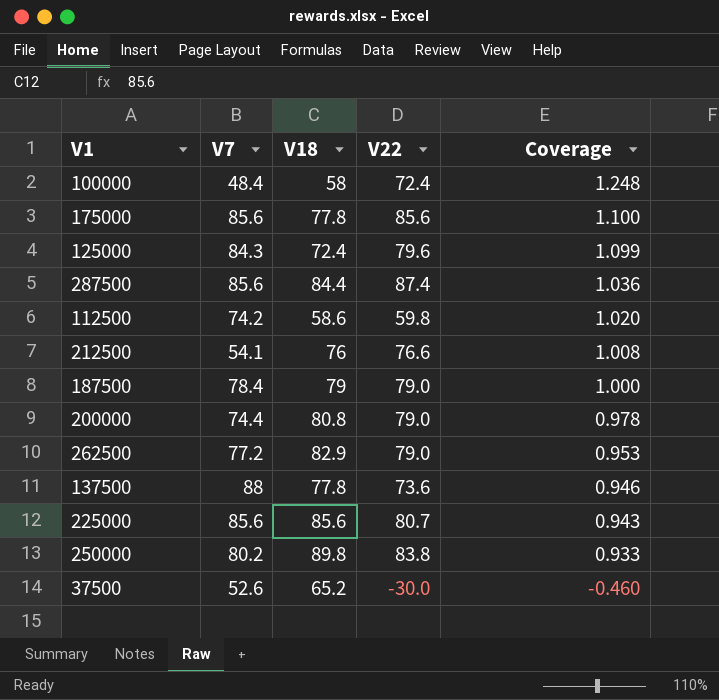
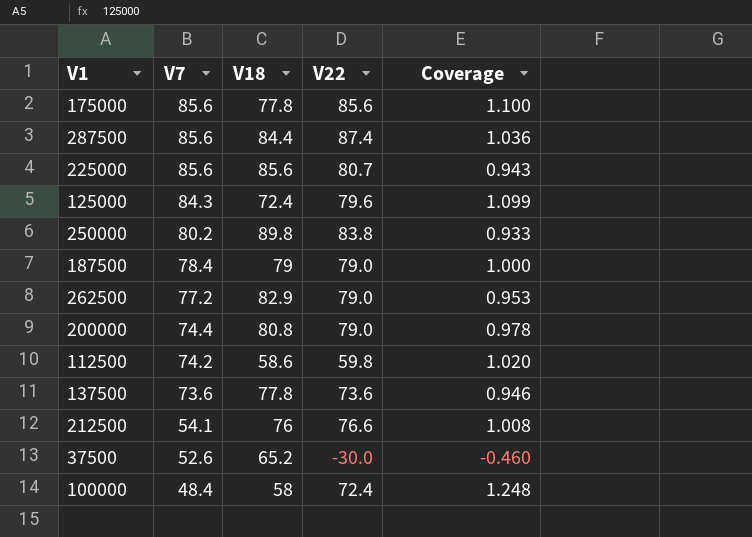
row order: Coverage descending -> V7 descending
137500 | V7: 88 -> 73.6

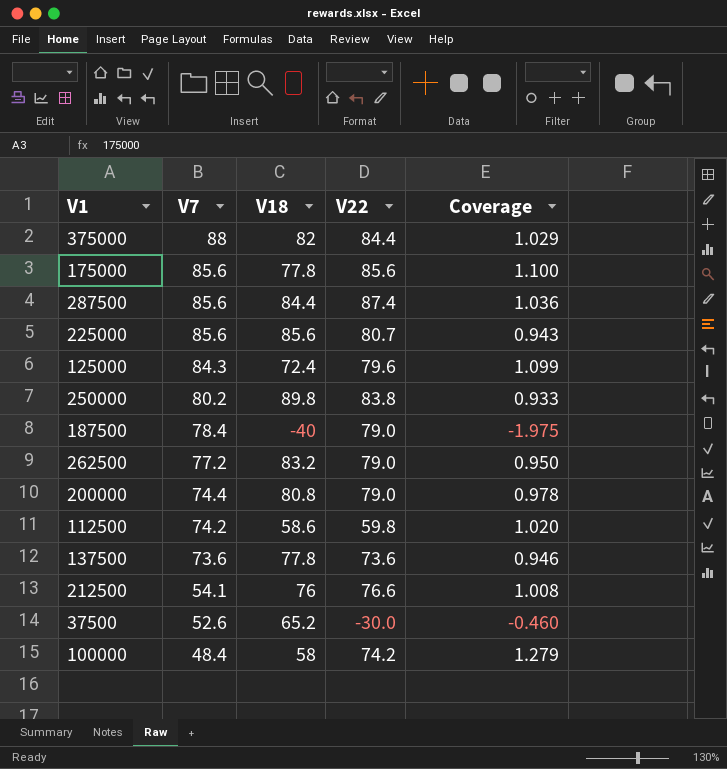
row 375000: none -> 88 | 82 | 84.4 | 1.029
187500 | V18: 79 -> -40
187500 | Coverage: 1.000 -> -1.975
262500 | V18: 82.9 -> 83.2
262500 | Coverage: 0.953 -> 0.950
100000 | V22: 72.4 -> 74.2
100000 | Coverage: 1.248 -> 1.279

